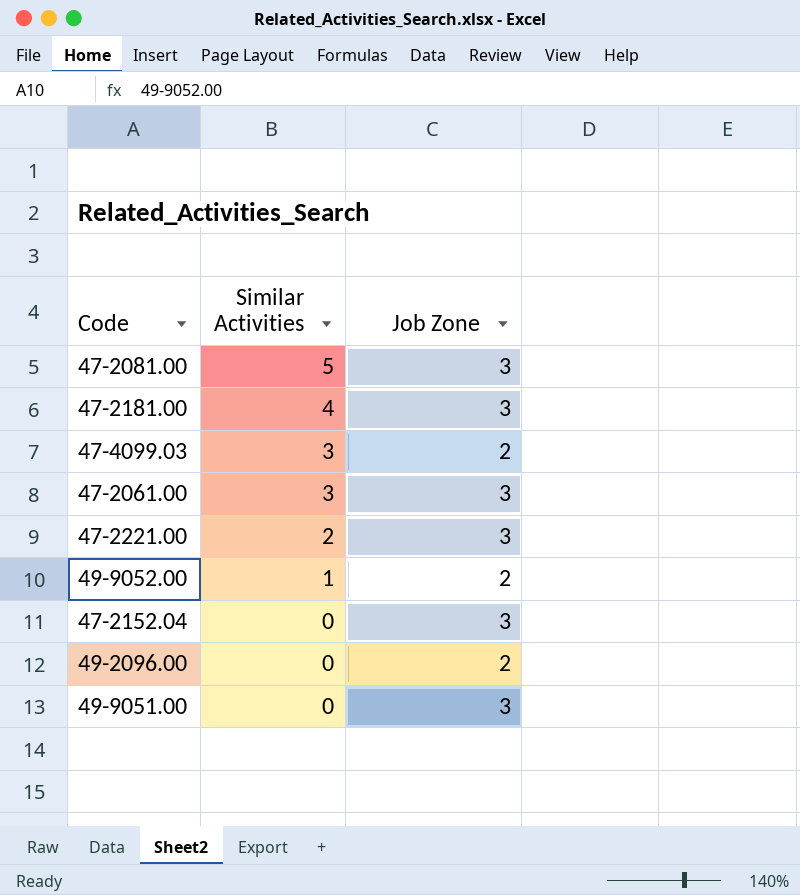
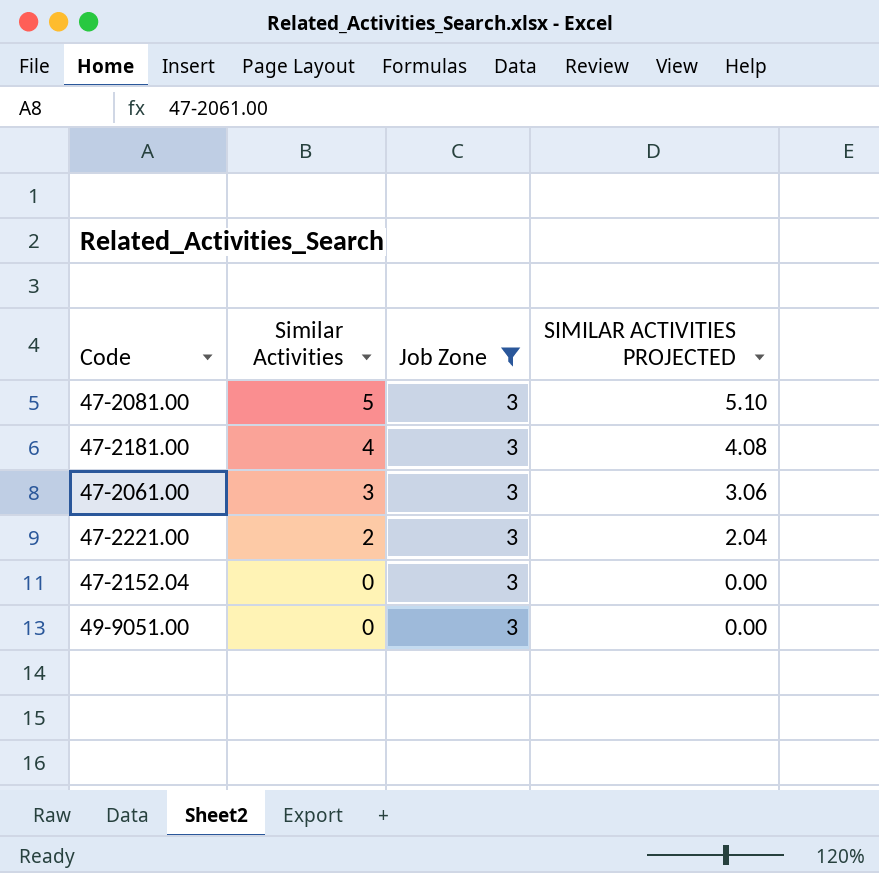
filter: none -> Job Zone = 3
column SIMILAR ACTIVITIES PROJECTED | formula: none -> [Similar Activities] * 1.02

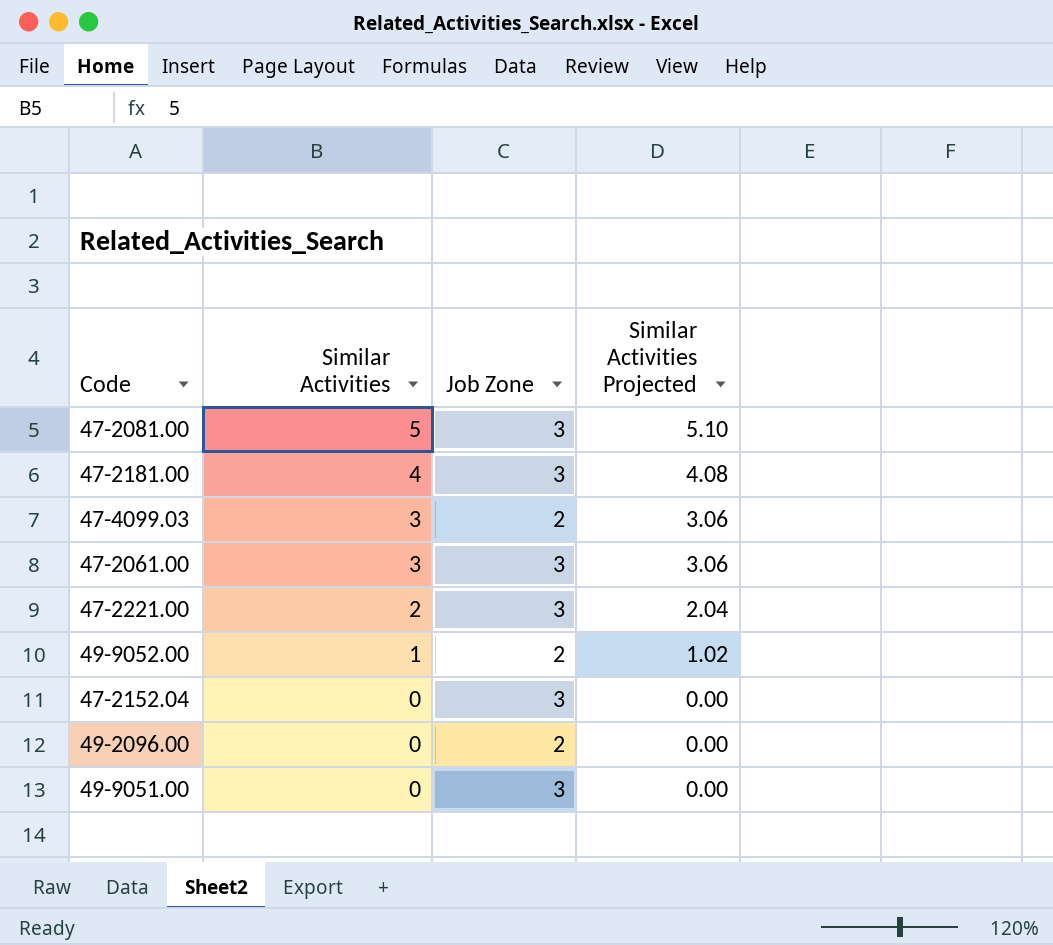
filter: Job Zone = 3 -> none
column name: SIMILAR ACTIVITIES PROJECTED -> Similar Activities Projected

